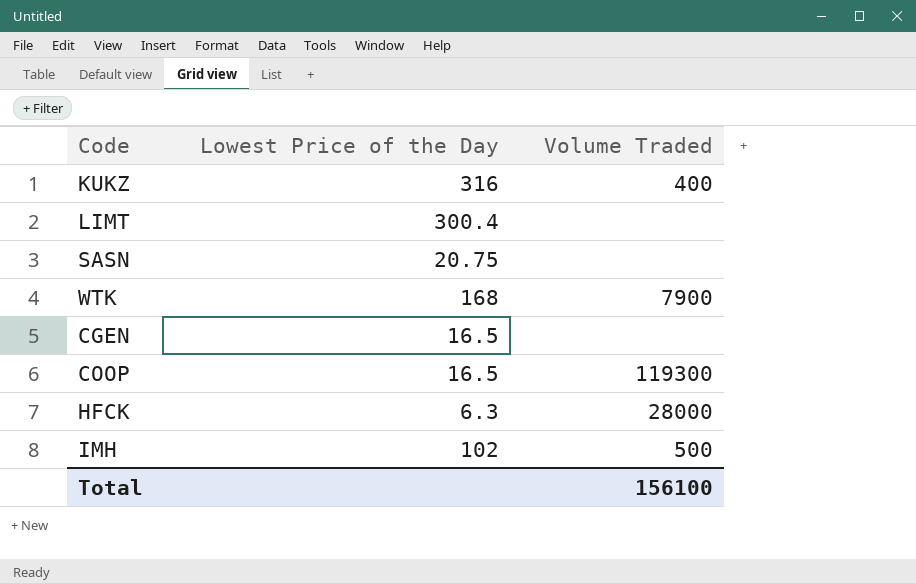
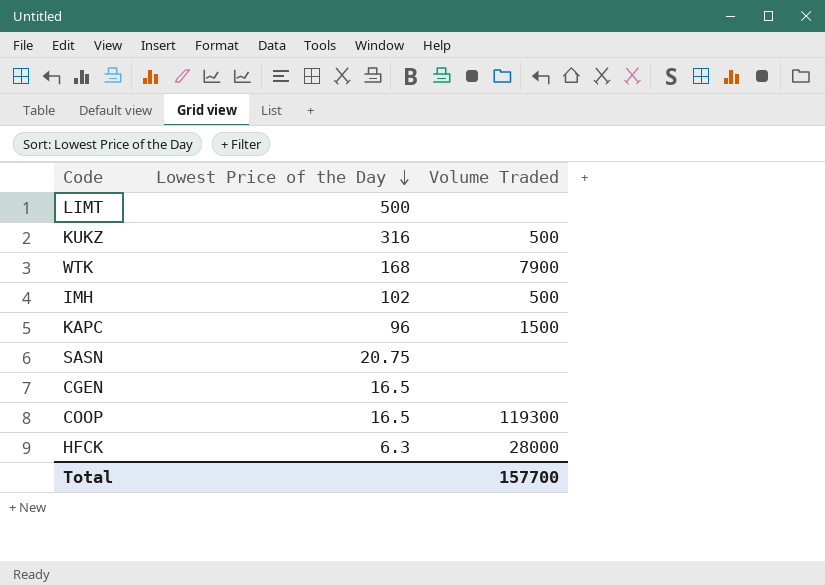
row order: none -> Lowest Price of the Day descending
LIMT | Lowest Price of the Day: 300.4 -> 500
KUKZ | Volume Traded: 400 -> 500
row KAPC: none -> 96 | 1500
Total | Volume Traded: 156100 -> 157700

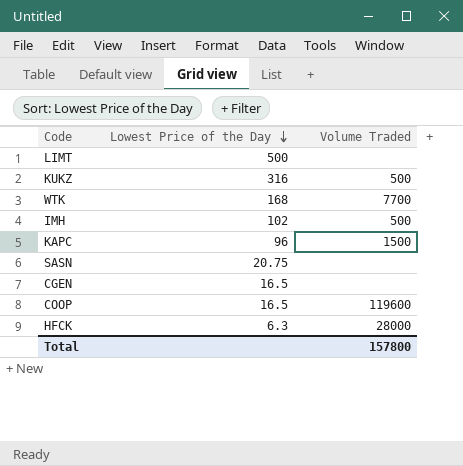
WTK | Volume Traded: 7900 -> 7700
COOP | Volume Traded: 119300 -> 119600
Total | Volume Traded: 157700 -> 157800

